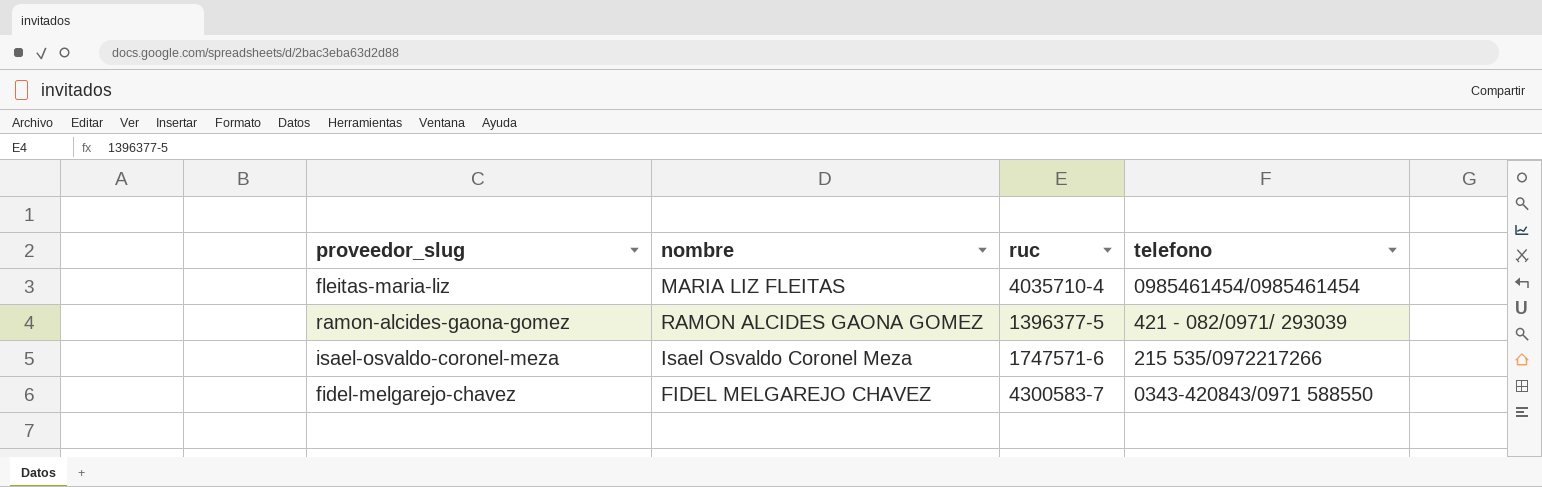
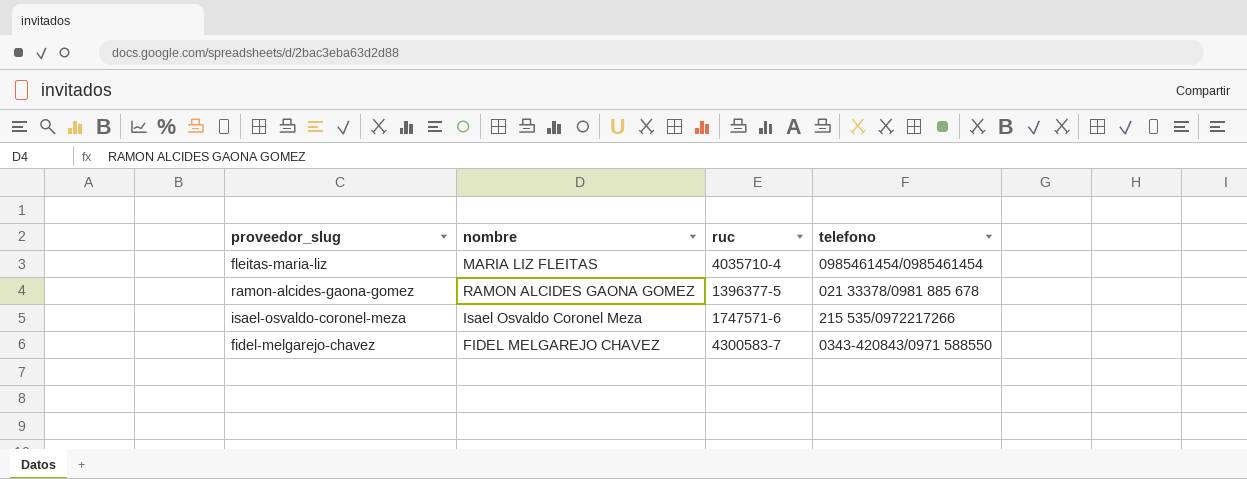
ramon-alcides-gaona-gomez | telefono: 421 - 082/0971/ 293039 -> 021 33378/0981 885 678

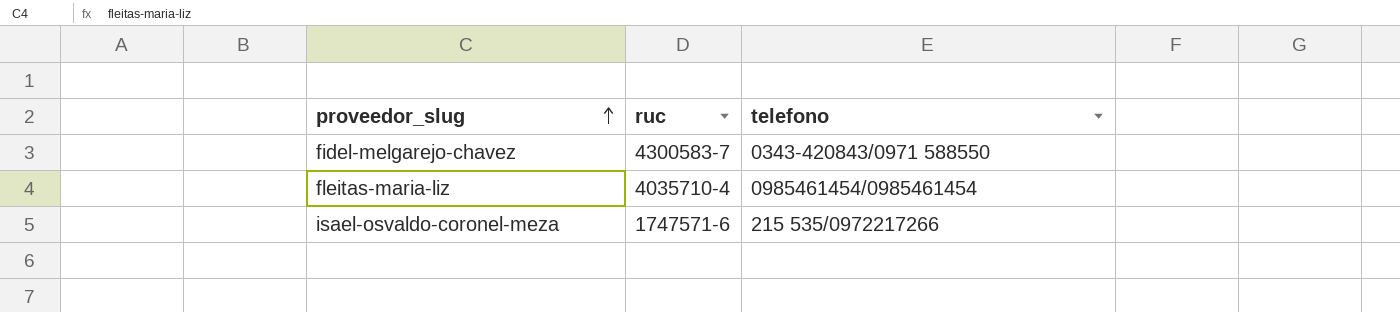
row order: none -> proveedor_slug ascending
column nombre | position: 2 -> none
row ramon-alcides-gaona-gomez: RAMON ALCIDES GAONA GOMEZ | 1396377-5 | 021 33378/0981 885 678 -> none

